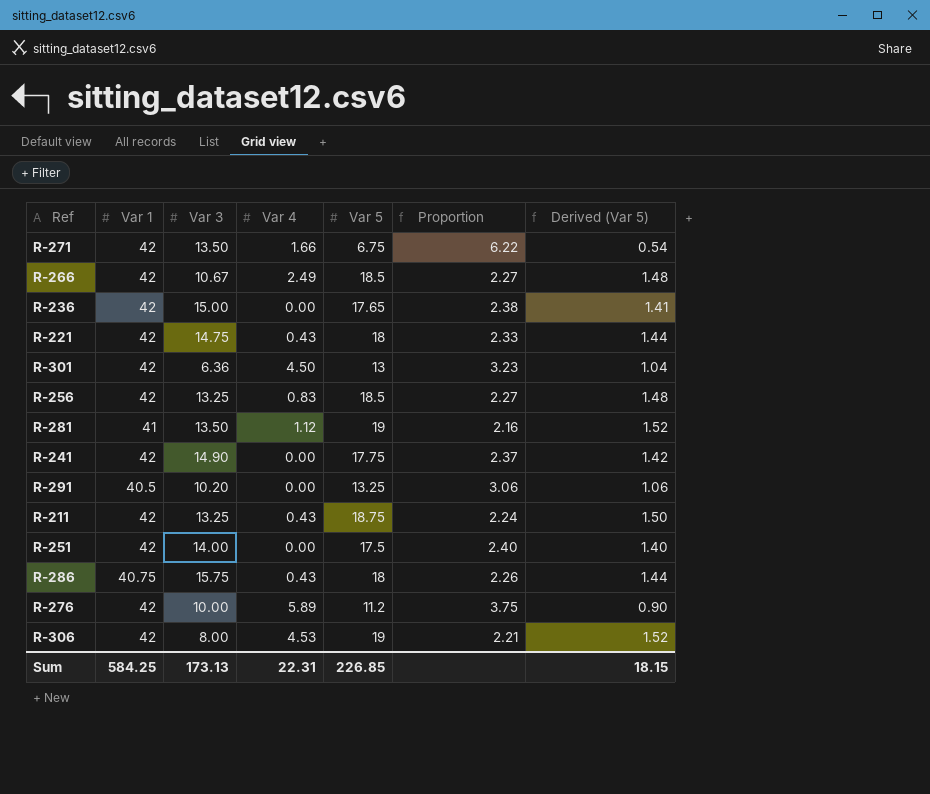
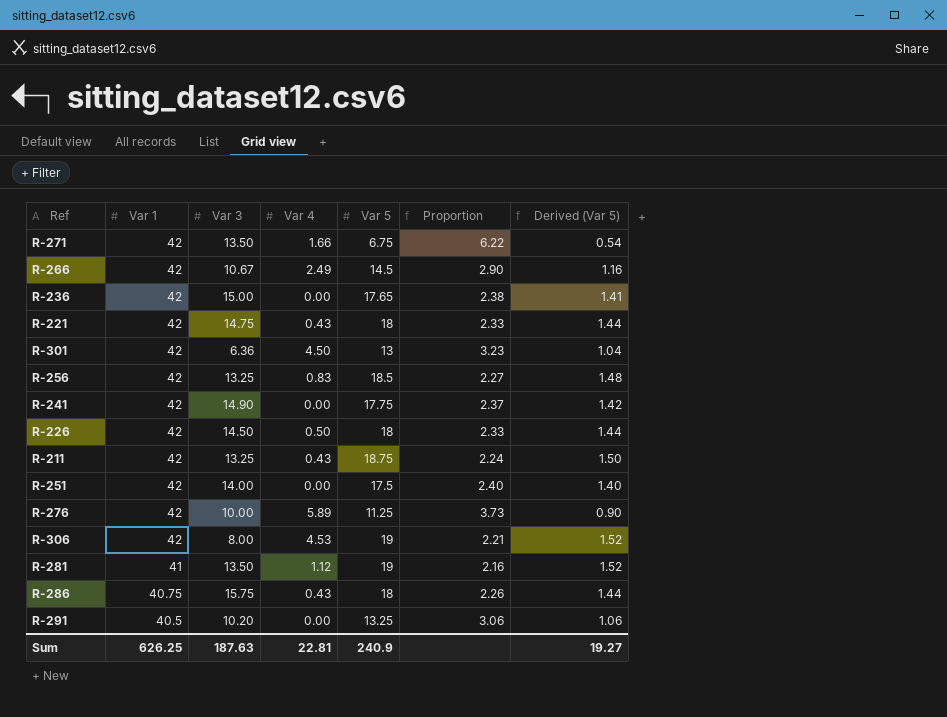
row order: none -> Var 1 descending
R-266 | Var 5: 18.5 -> 14.5
R-266 | Proportion: 2.27 -> 2.90
R-266 | Derived (Var 5): 1.48 -> 1.16
row R-226: none -> 42 | 14.50 | 0.50 | 18 | 2.33 | 1.44
R-276 | Var 5: 11.2 -> 11.25
R-276 | Proportion: 3.75 -> 3.73
Sum | Var 1: 584.25 -> 626.25
Sum | Var 3: 173.13 -> 187.63
Sum | Var 4: 22.31 -> 22.81
Sum | Var 5: 226.85 -> 240.9
Sum | Derived (Var 5): 18.15 -> 19.27

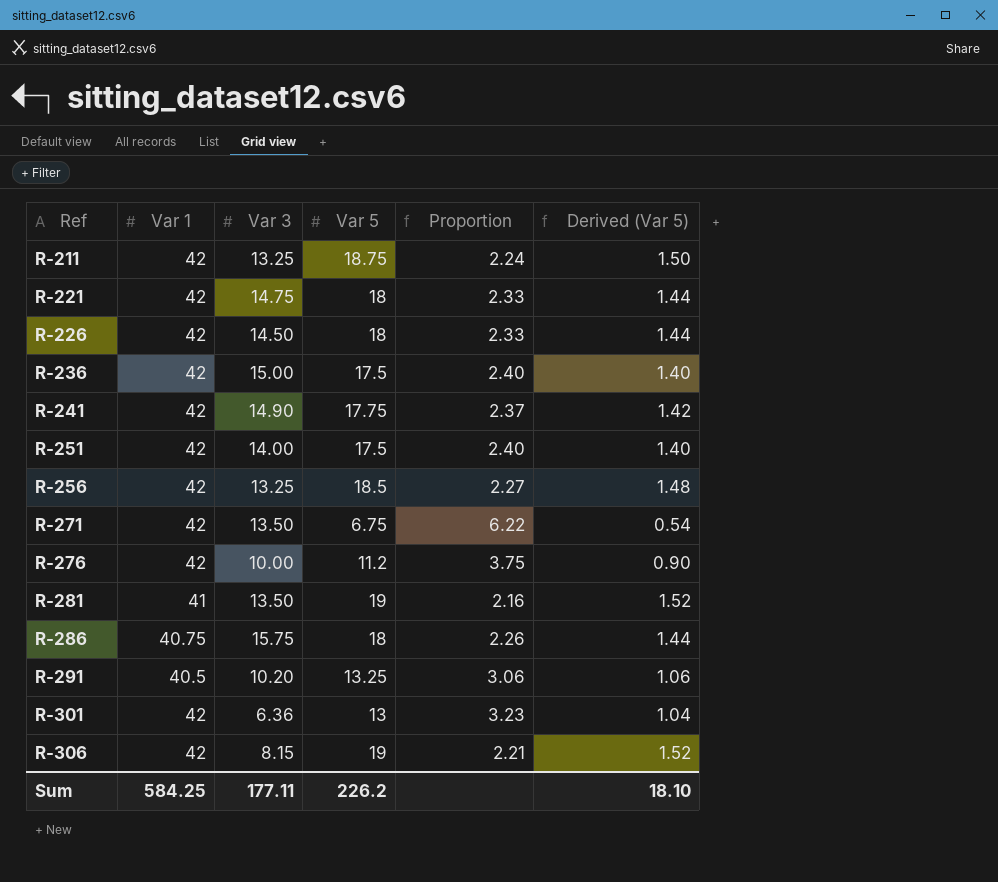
row order: Var 1 descending -> Ref ascending
column Var 4 | position: 4 -> none
row R-266: 42 | 10.67 | 2.49 | 14.5 | 2.90 | 1.16 -> none
R-236 | Var 5: 17.65 -> 17.5
R-236 | Proportion: 2.38 -> 2.40
R-236 | Derived (Var 5): 1.41 -> 1.40
R-276 | Var 5: 11.25 -> 11.2
R-276 | Proportion: 3.73 -> 3.75
R-306 | Var 3: 8.00 -> 8.15
Sum | Var 1: 626.25 -> 584.25
Sum | Var 3: 187.63 -> 177.11
Sum | Var 5: 240.9 -> 226.2
Sum | Derived (Var 5): 19.27 -> 18.10

